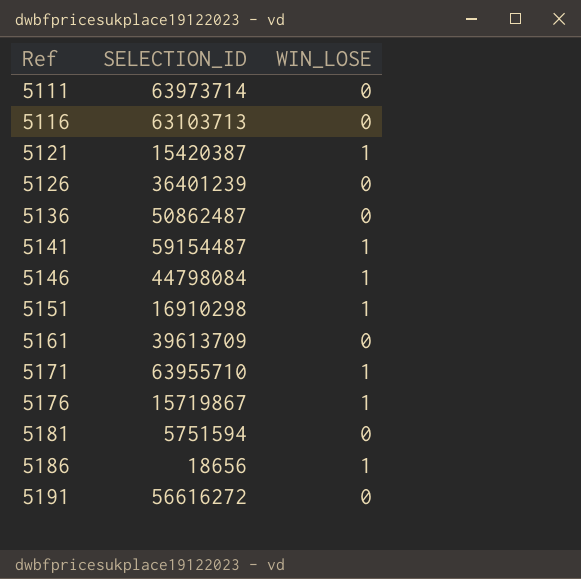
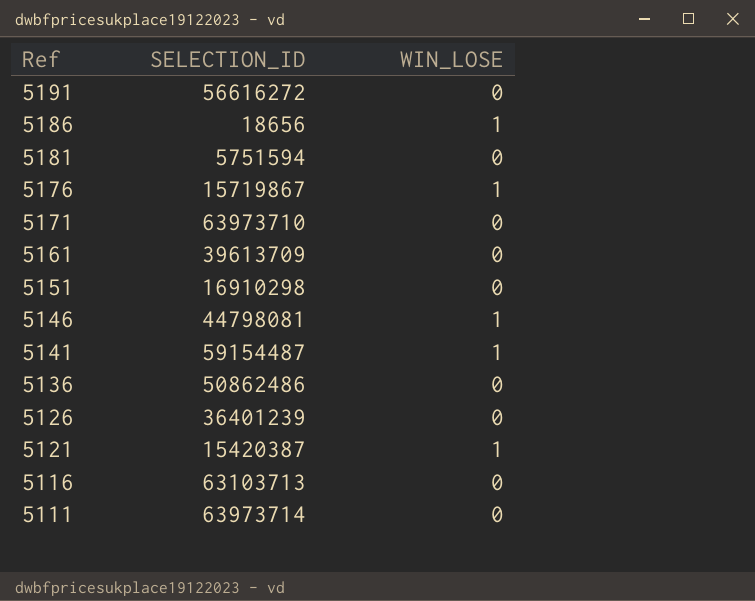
row order: Ref ascending -> Ref descending
5171 | SELECTION_ID: 63955710 -> 63973710
5171 | WIN_LOSE: 1 -> 0
5151 | WIN_LOSE: 1 -> 0
5146 | SELECTION_ID: 44798084 -> 44798081
5136 | SELECTION_ID: 50862487 -> 50862486

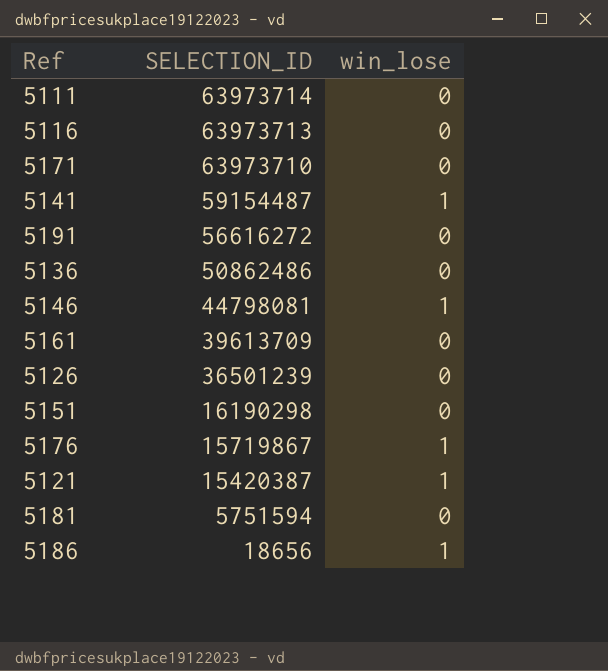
row order: Ref descending -> SELECTION_ID descending
column name: WIN_LOSE -> win_lose
5116 | SELECTION_ID: 63103713 -> 63973713
5126 | SELECTION_ID: 36401239 -> 36501239
5151 | SELECTION_ID: 16910298 -> 16190298

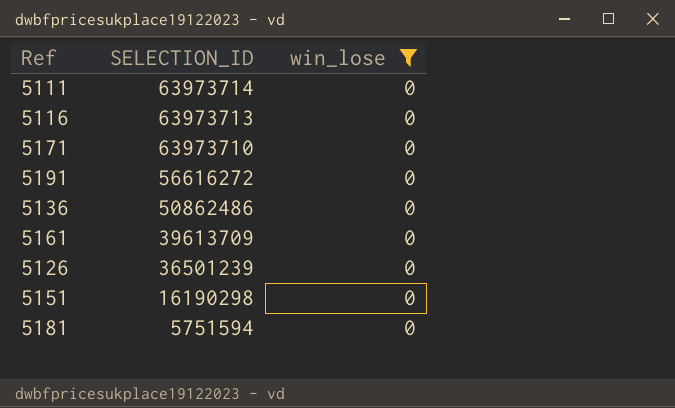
filter: none -> win_lose = 0

